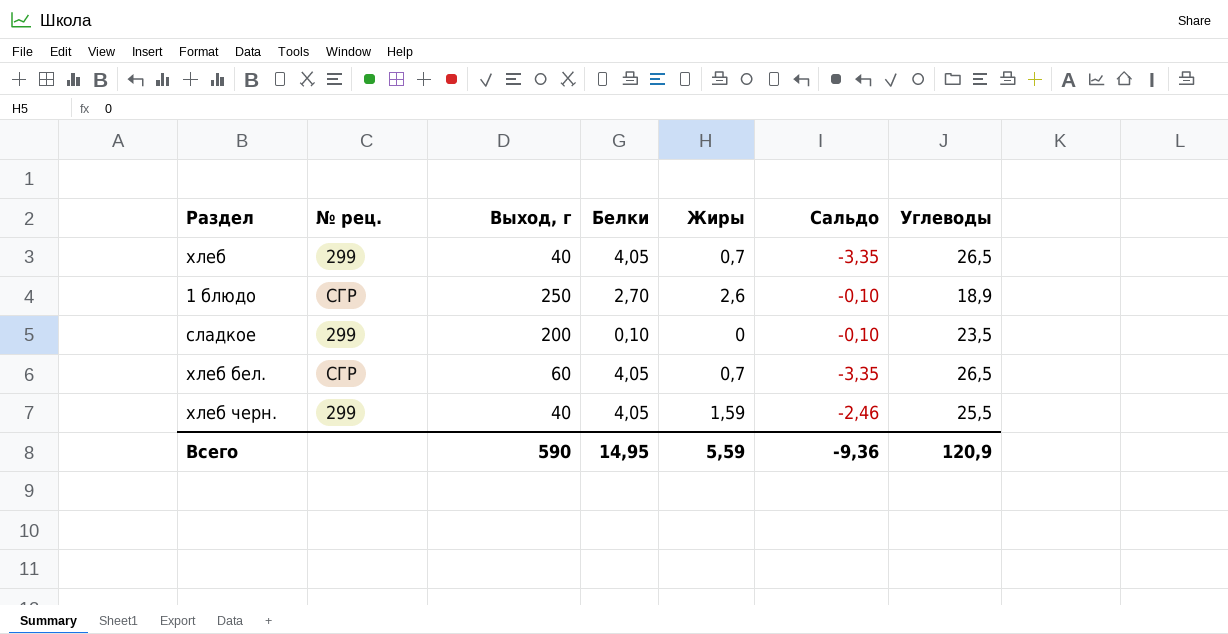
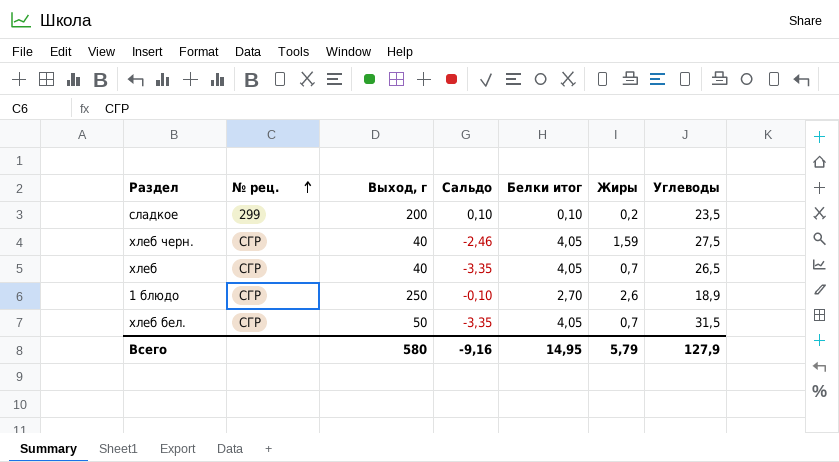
row order: none -> № рец. ascending
column Сальдо | position: 6 -> 4
column name: Белки -> Белки итог
сладкое | Сальдо: -0,10 -> 0,10
сладкое | Жиры: 0 -> 0,2
хлеб черн. | № рец.: 299 -> СГР
хлеб черн. | Углеводы: 25,5 -> 27,5
хлеб | № рец.: 299 -> СГР
хлеб бел. | Выход, г: 60 -> 50
хлеб бел. | Углеводы: 26,5 -> 31,5
Всего | Выход, г: 590 -> 580
Всего | Сальдо: -9,36 -> -9,16
Всего | Жиры: 5,59 -> 5,79
Всего | Углеводы: 120,9 -> 127,9

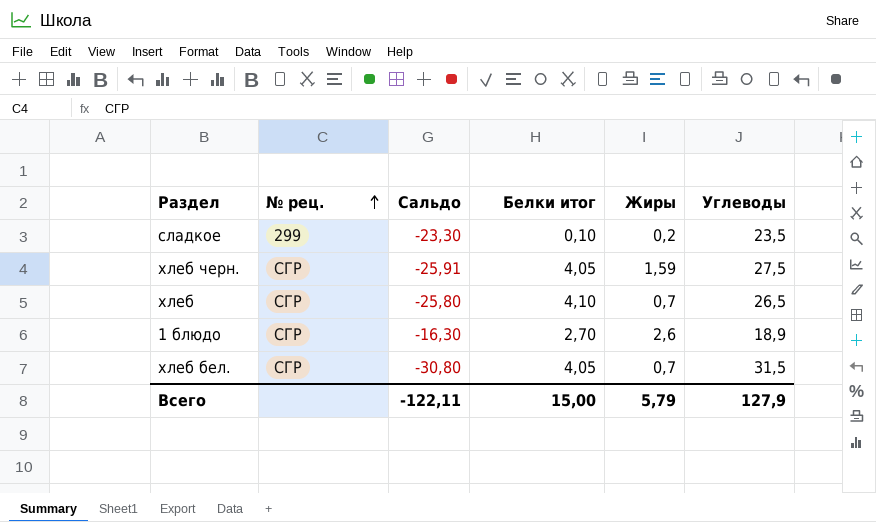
column Выход, г | position: 3 -> none
column Сальдо | formula: [Жиры] - [Белки итог] -> [Жиры] - [Углеводы]
хлеб | Белки итог: 4,05 -> 4,10
Всего | Сальдо: -9,16 -> -122,11
Всего | Белки итог: 14,95 -> 15,00

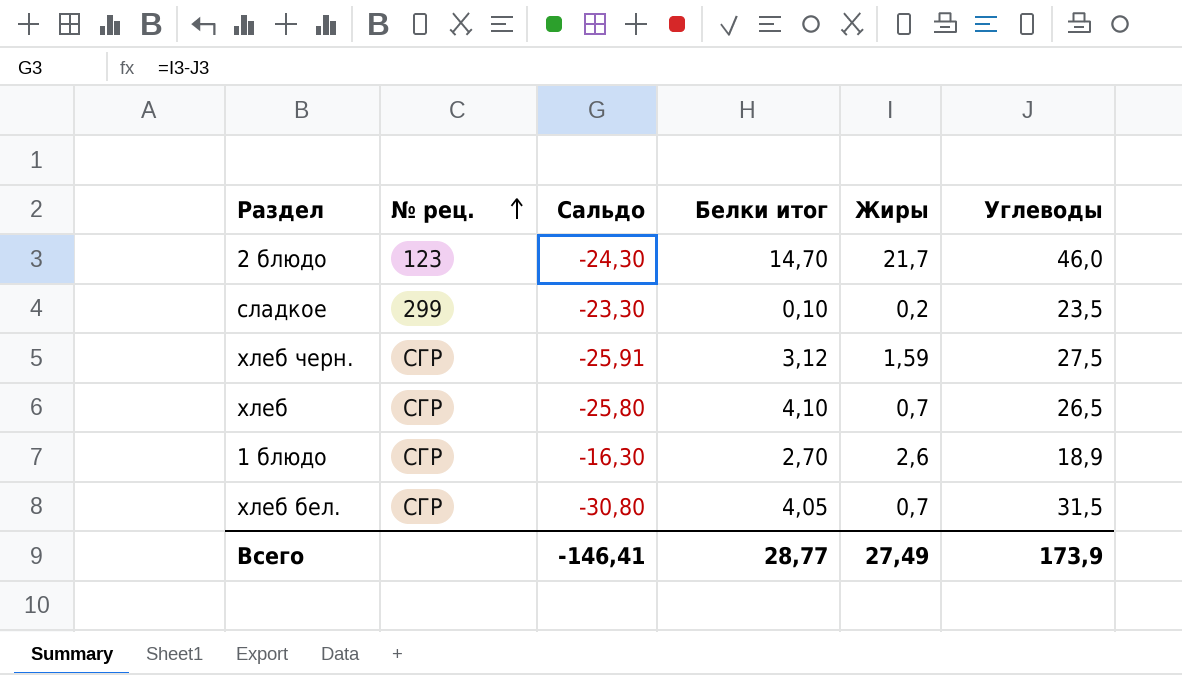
row 2 блюдо: none -> 123 | -24,30 | 14,70 | 21,7 | 46,0
хлеб черн. | Белки итог: 4,05 -> 3,12
Всего | Сальдо: -122,11 -> -146,41
Всего | Белки итог: 15,00 -> 28,77
Всего | Жиры: 5,79 -> 27,49
Всего | Углеводы: 127,9 -> 173,9

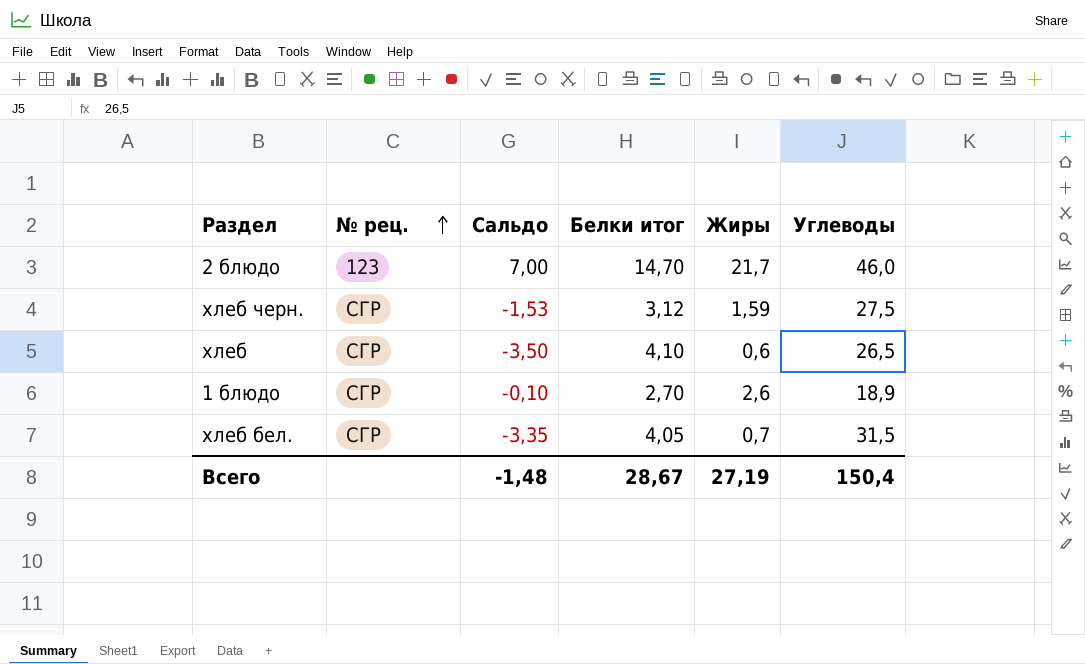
column Сальдо | formula: [Жиры] - [Углеводы] -> [Жиры] - [Белки итог]
row сладкое: 299 | -23,30 | 0,10 | 0,2 | 23,5 -> none
хлеб | Жиры: 0,7 -> 0,6
Всего | Сальдо: -146,41 -> -1,48
Всего | Белки итог: 28,77 -> 28,67
Всего | Жиры: 27,49 -> 27,19
Всего | Углеводы: 173,9 -> 150,4

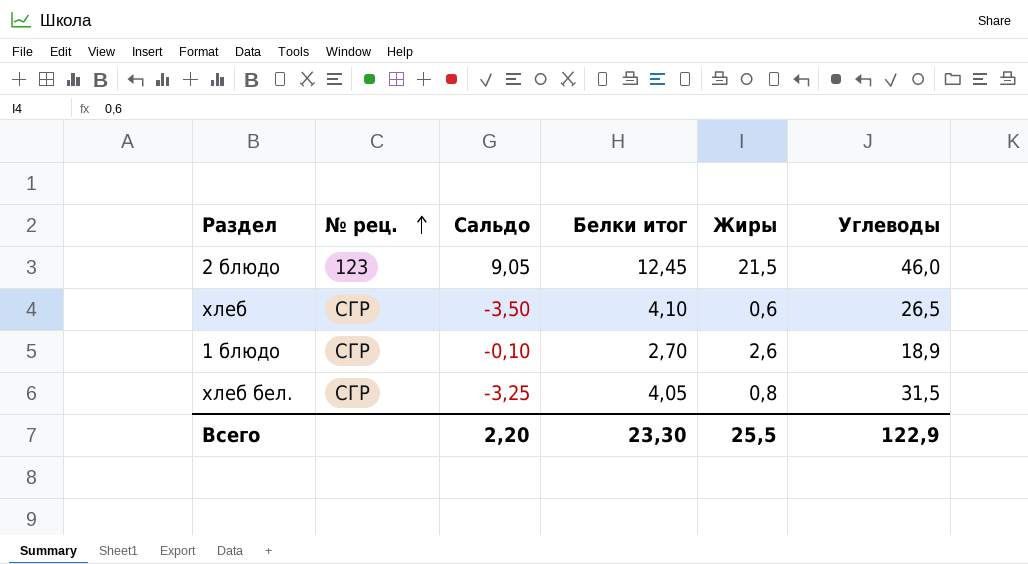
row хлеб черн.: СГР | -1,53 | 3,12 | 1,59 | 27,5 -> none
2 блюдо | Сальдо: 7,00 -> 9,05
2 блюдо | Белки итог: 14,70 -> 12,45
2 блюдо | Жиры: 21,7 -> 21,5
хлеб бел. | Сальдо: -3,35 -> -3,25
хлеб бел. | Жиры: 0,7 -> 0,8
Всего | Сальдо: -1,48 -> 2,20
Всего | Белки итог: 28,67 -> 23,30
Всего | Жиры: 27,19 -> 25,5
Всего | Углеводы: 150,4 -> 122,9

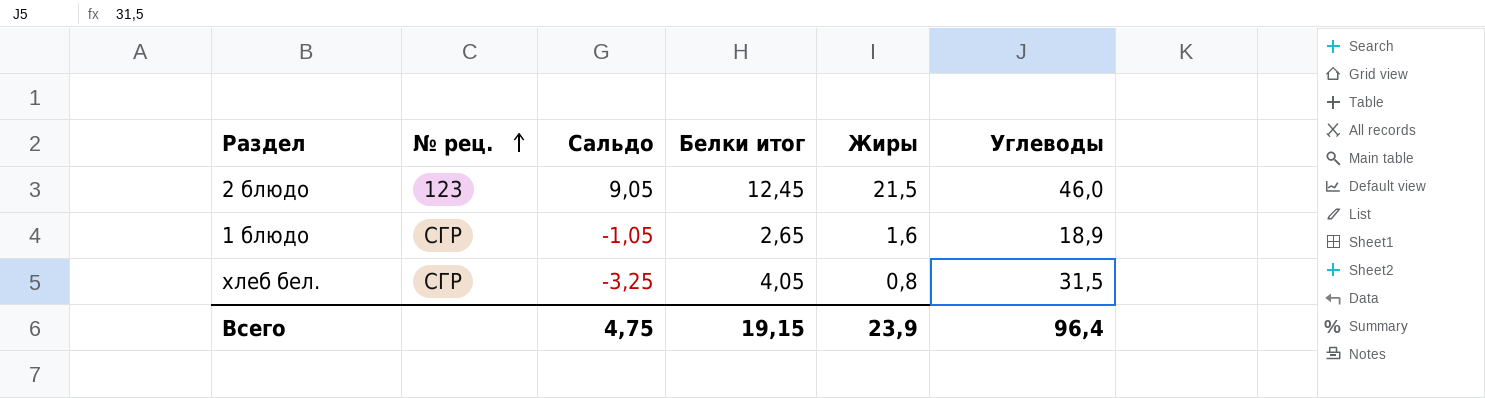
row хлеб: СГР | -3,50 | 4,10 | 0,6 | 26,5 -> none
1 блюдо | Сальдо: -0,10 -> -1,05
1 блюдо | Белки итог: 2,70 -> 2,65
1 блюдо | Жиры: 2,6 -> 1,6
Всего | Сальдо: 2,20 -> 4,75
Всего | Белки итог: 23,30 -> 19,15
Всего | Жиры: 25,5 -> 23,9
Всего | Углеводы: 122,9 -> 96,4

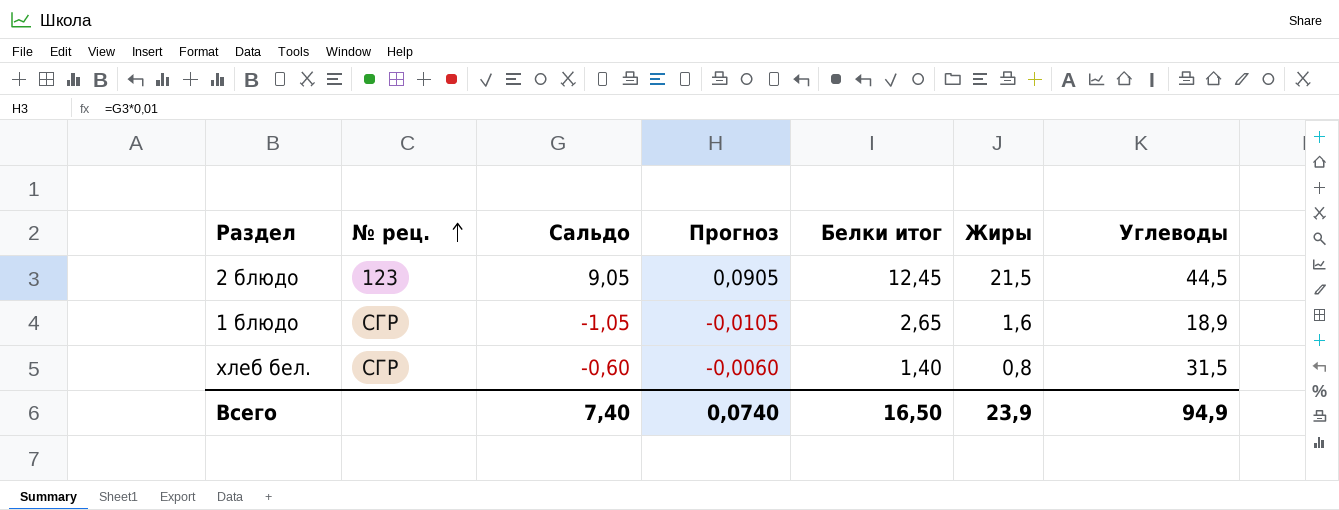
column Прогноз | formula: none -> [Сальдо] * 0,01
2 блюдо | Углеводы: 46,0 -> 44,5
хлеб бел. | Сальдо: -3,25 -> -0,60
хлеб бел. | Белки итог: 4,05 -> 1,40
Всего | Сальдо: 4,75 -> 7,40
Всего | Белки итог: 19,15 -> 16,50
Всего | Углеводы: 96,4 -> 94,9

